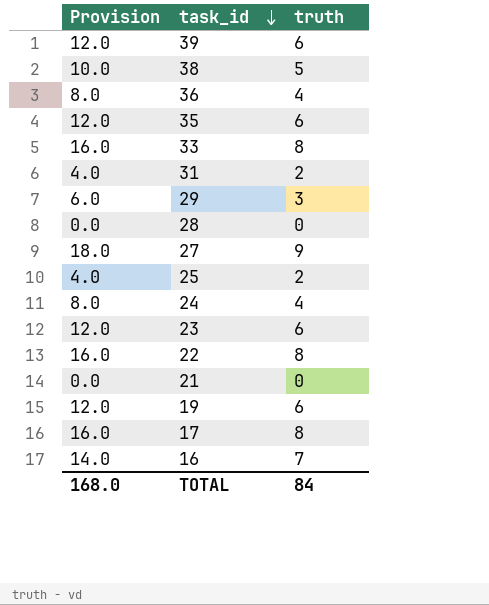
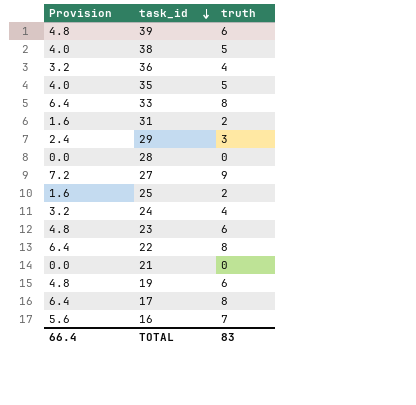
column Provision | formula: [truth] * 2 -> [truth] * 0.8
35 | truth: 6 -> 5
TOTAL | Provision: 168.0 -> 66.4
TOTAL | truth: 84 -> 83

